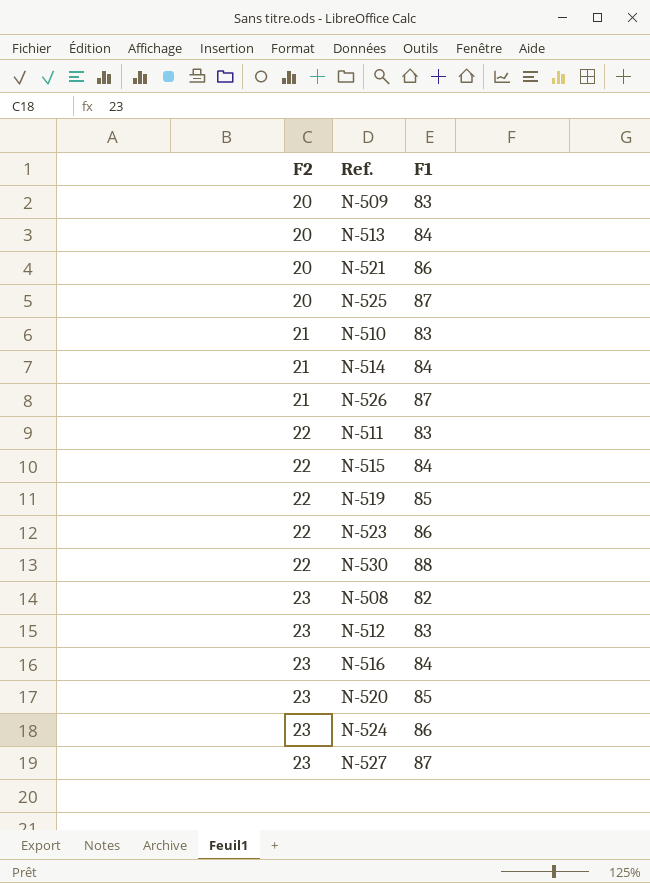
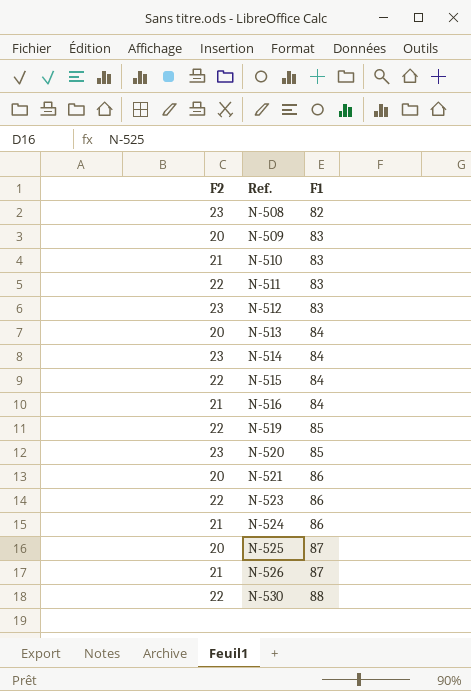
row order: F2 ascending -> Ref. ascending
row N-527: 23 | 87 -> none
N-514 | F2: 21 -> 23
N-516 | F2: 23 -> 21
N-524 | F2: 23 -> 21

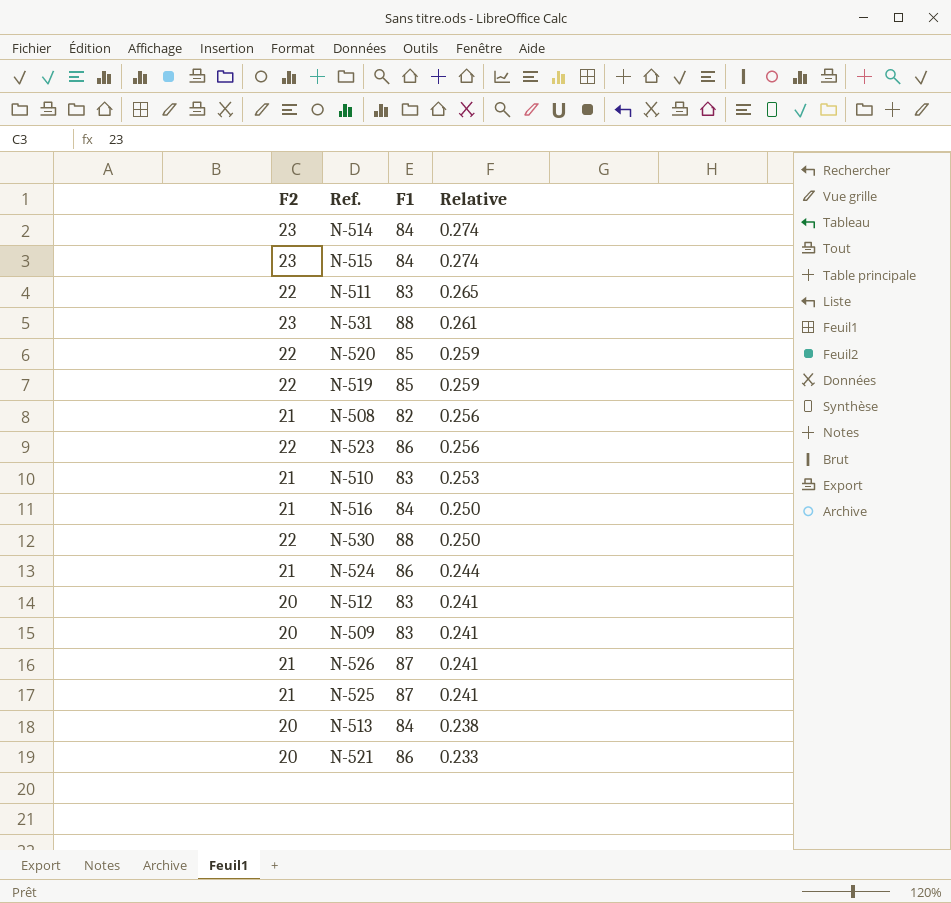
row order: Ref. ascending -> Relative descending
column Relative | formula: none -> [F2] / [F1]
N-515 | F2: 22 -> 23
row N-531: none -> 23 | 88 | 0.261
N-520 | F2: 23 -> 22
N-508 | F2: 23 -> 21
N-512 | F2: 23 -> 20
N-525 | F2: 20 -> 21

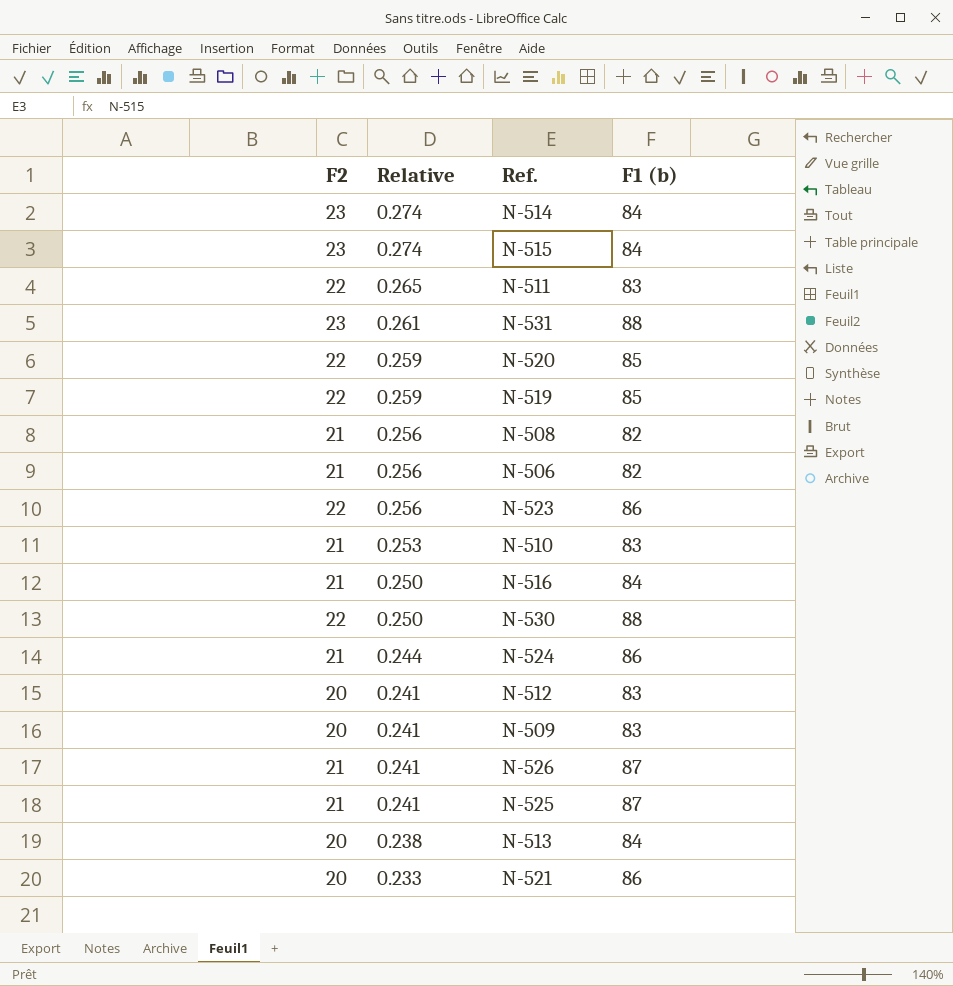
column Relative | position: 4 -> 2
column name: F1 -> F1 (b)
row N-506: none -> 21 | 0.256 | 82

